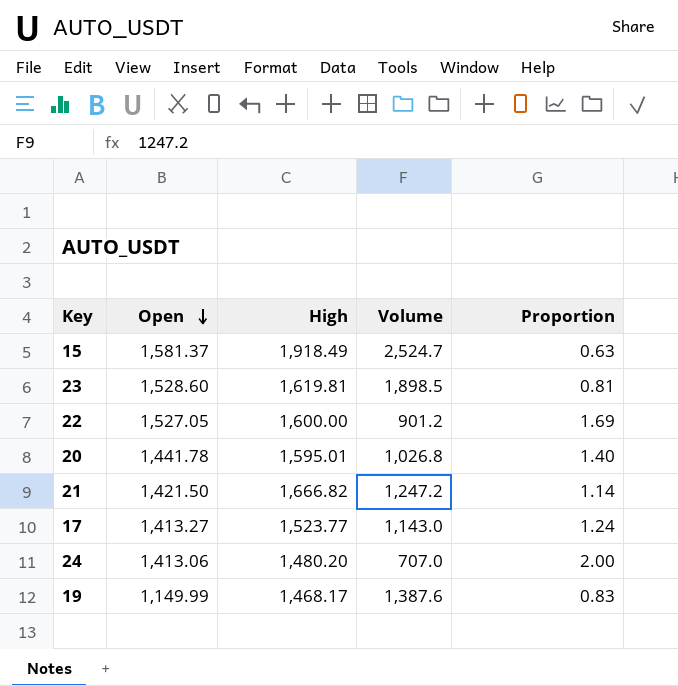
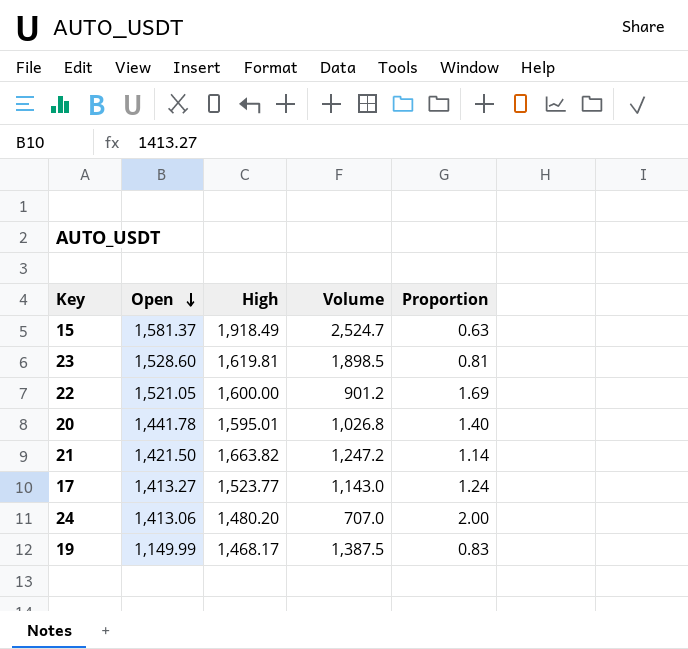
22 | Open: 1,527.05 -> 1,521.05
21 | High: 1,666.82 -> 1,663.82
19 | Volume: 1,387.6 -> 1,387.5

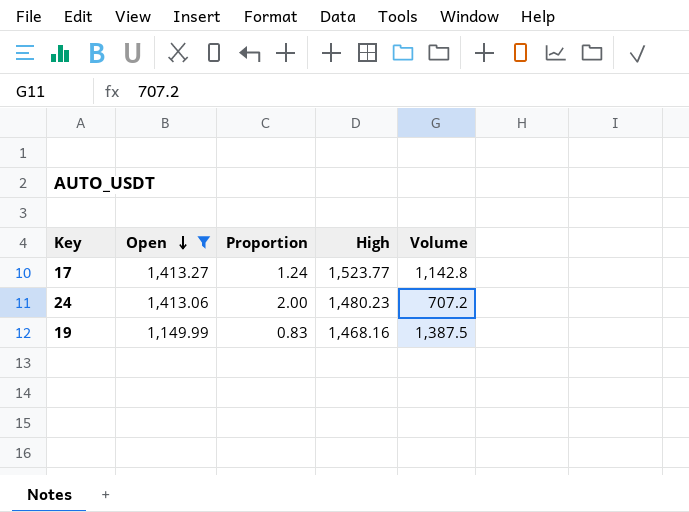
filter: none -> Open <= 1,413.27
column Proportion | position: 5 -> 3
17 | Volume: 1,143.0 -> 1,142.8
24 | High: 1,480.20 -> 1,480.23
24 | Volume: 707.0 -> 707.2
19 | High: 1,468.17 -> 1,468.16

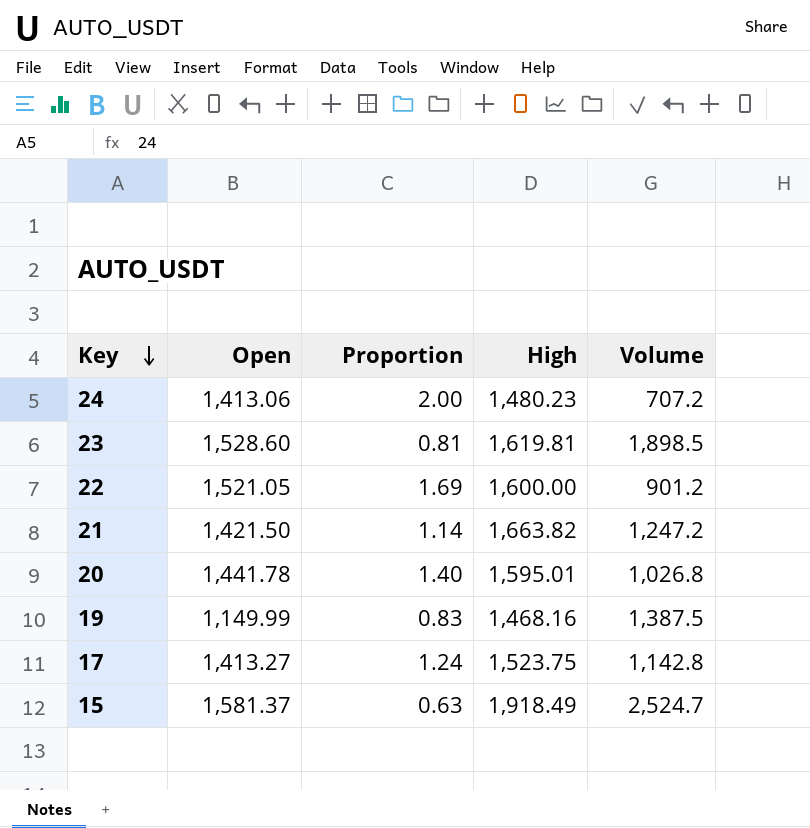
filter: Open <= 1,413.27 -> none
row order: Open descending -> Key descending
17 | High: 1,523.77 -> 1,523.75

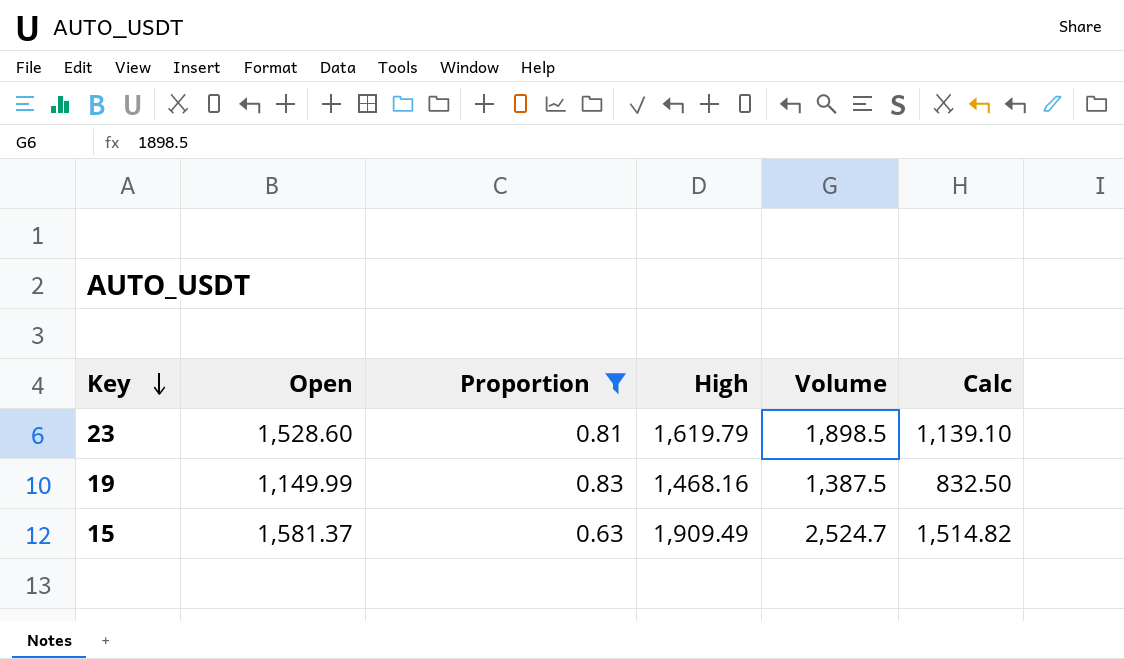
filter: none -> Proportion <= 0.83
column Calc | formula: none -> [Volume] * 0.6
23 | High: 1,619.81 -> 1,619.79
15 | High: 1,918.49 -> 1,909.49

